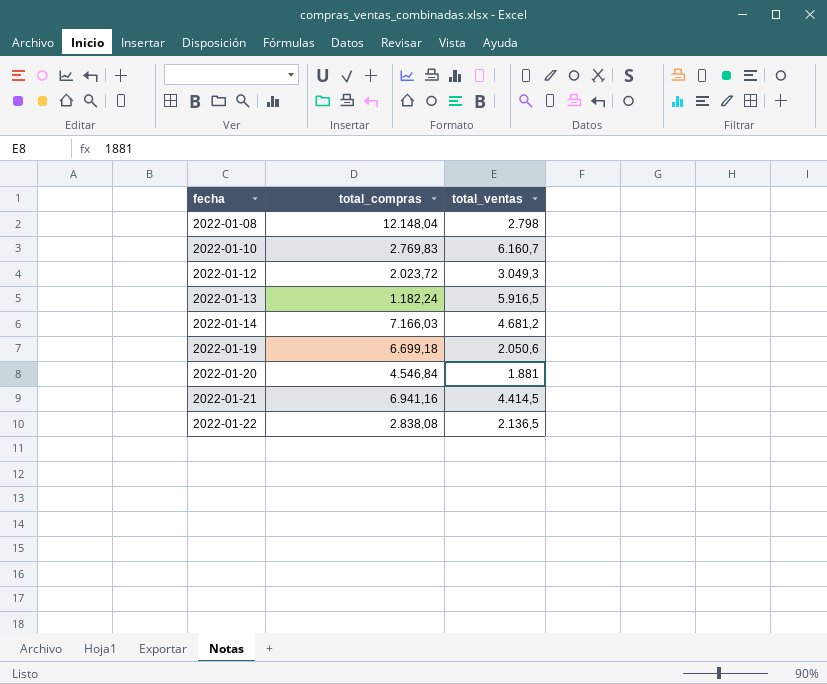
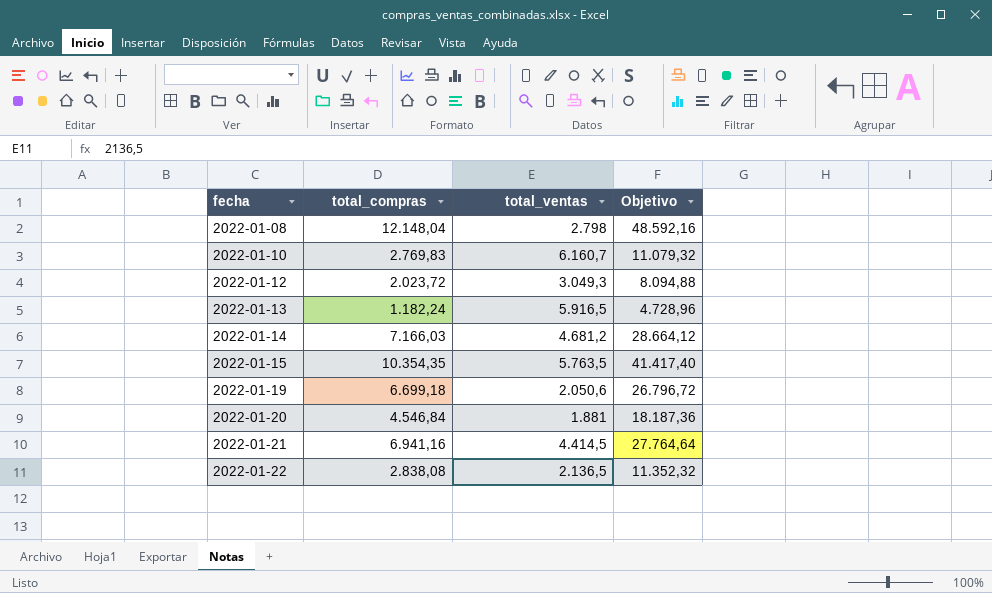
column Objetivo | formula: none -> [total_compras] * 4
row 2022-01-15: none -> 10.354,35 | 5.763,5 | 41.417,40

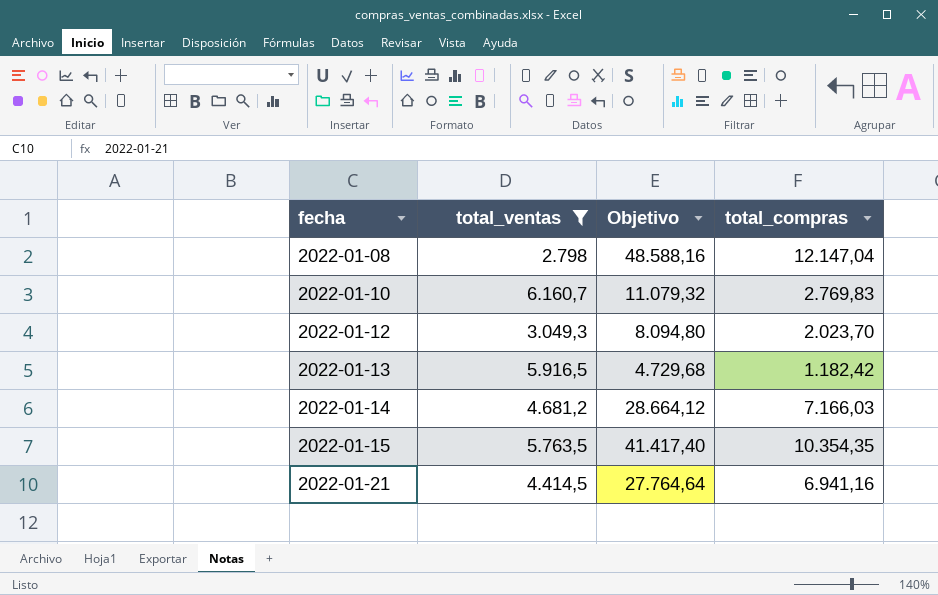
filter: none -> total_ventas >= 2.798
column total_compras | position: 2 -> 4
2022-01-08 | Objetivo: 48.592,16 -> 48.588,16
2022-01-08 | total_compras: 12.148,04 -> 12.147,04
2022-01-12 | Objetivo: 8.094,88 -> 8.094,80
2022-01-12 | total_compras: 2.023,72 -> 2.023,70
2022-01-13 | Objetivo: 4.728,96 -> 4.729,68
2022-01-13 | total_compras: 1.182,24 -> 1.182,42

